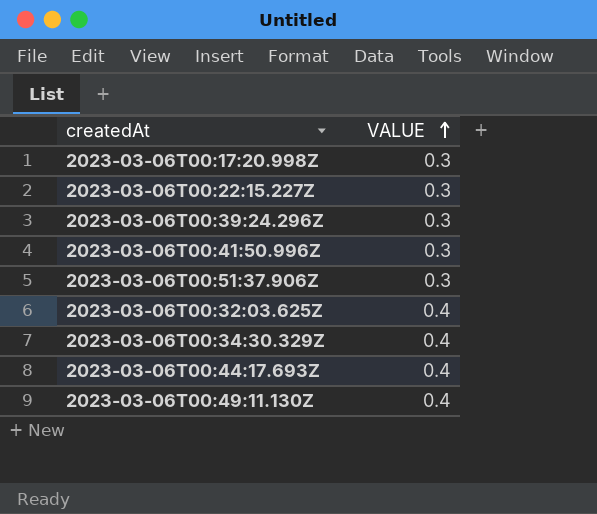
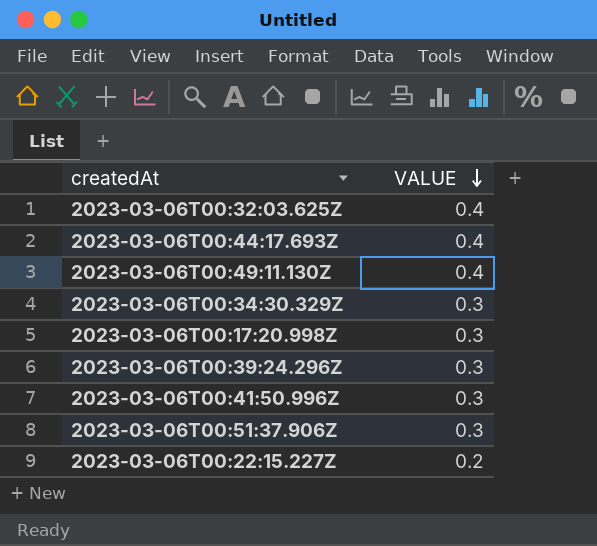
row order: VALUE ascending -> VALUE descending
2023-03-06T00:34:30.329Z | VALUE: 0.4 -> 0.3
2023-03-06T00:22:15.227Z | VALUE: 0.3 -> 0.2

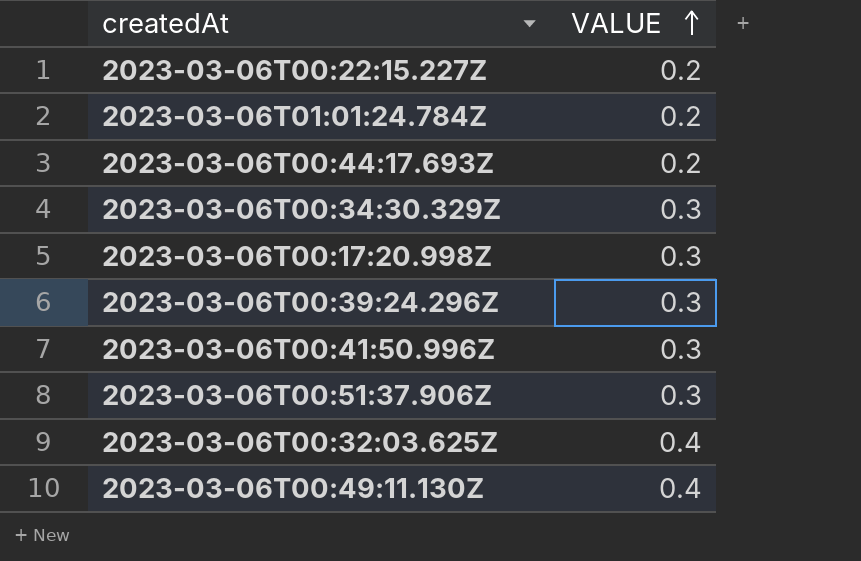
row order: VALUE descending -> VALUE ascending
row 2023-03-06T01:01:24.784Z: none -> 0.2
2023-03-06T00:44:17.693Z | VALUE: 0.4 -> 0.2

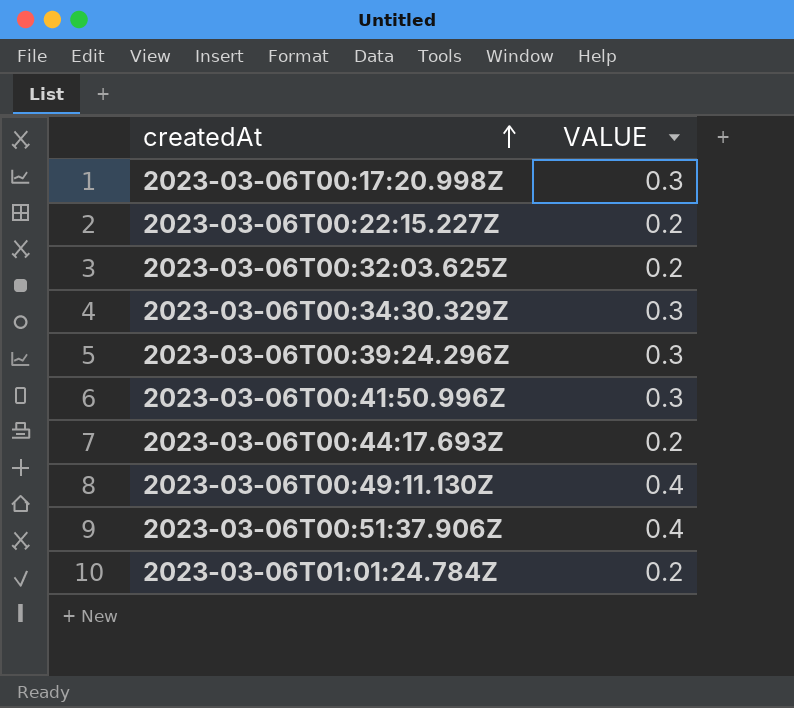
row order: VALUE ascending -> createdAt ascending
2023-03-06T00:32:03.625Z | VALUE: 0.4 -> 0.2
2023-03-06T00:51:37.906Z | VALUE: 0.3 -> 0.4

